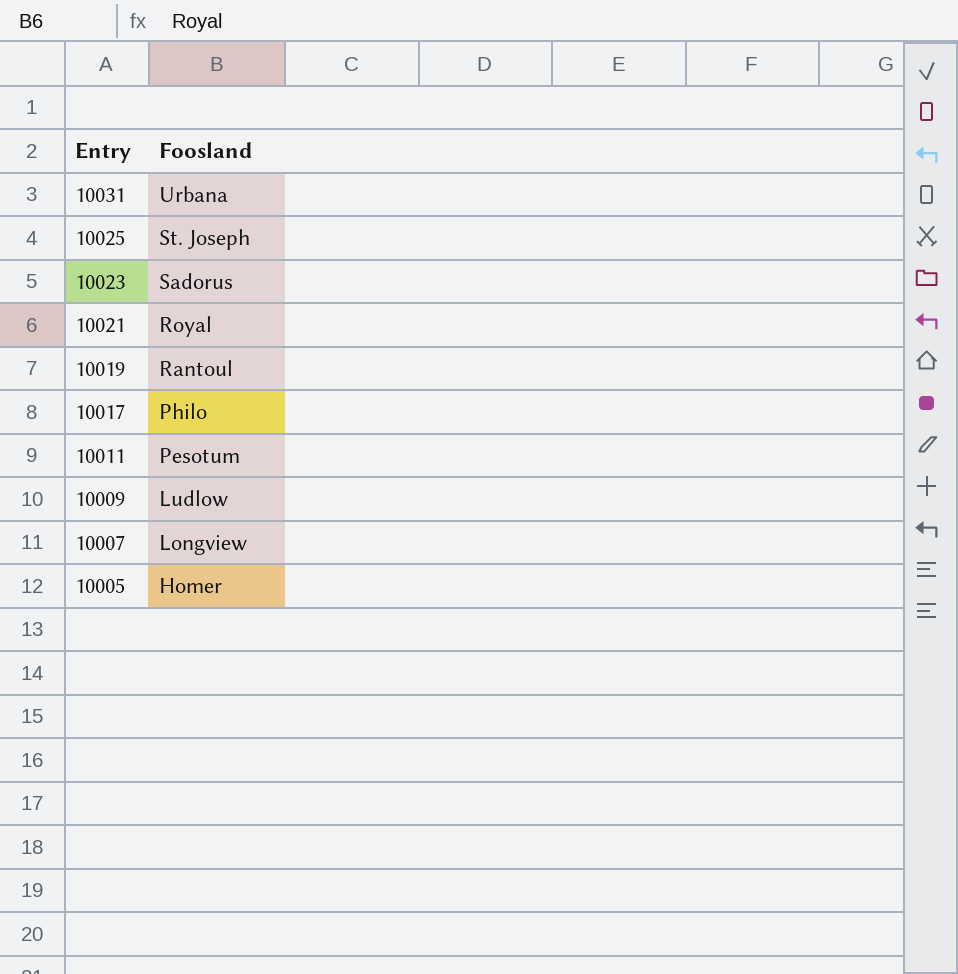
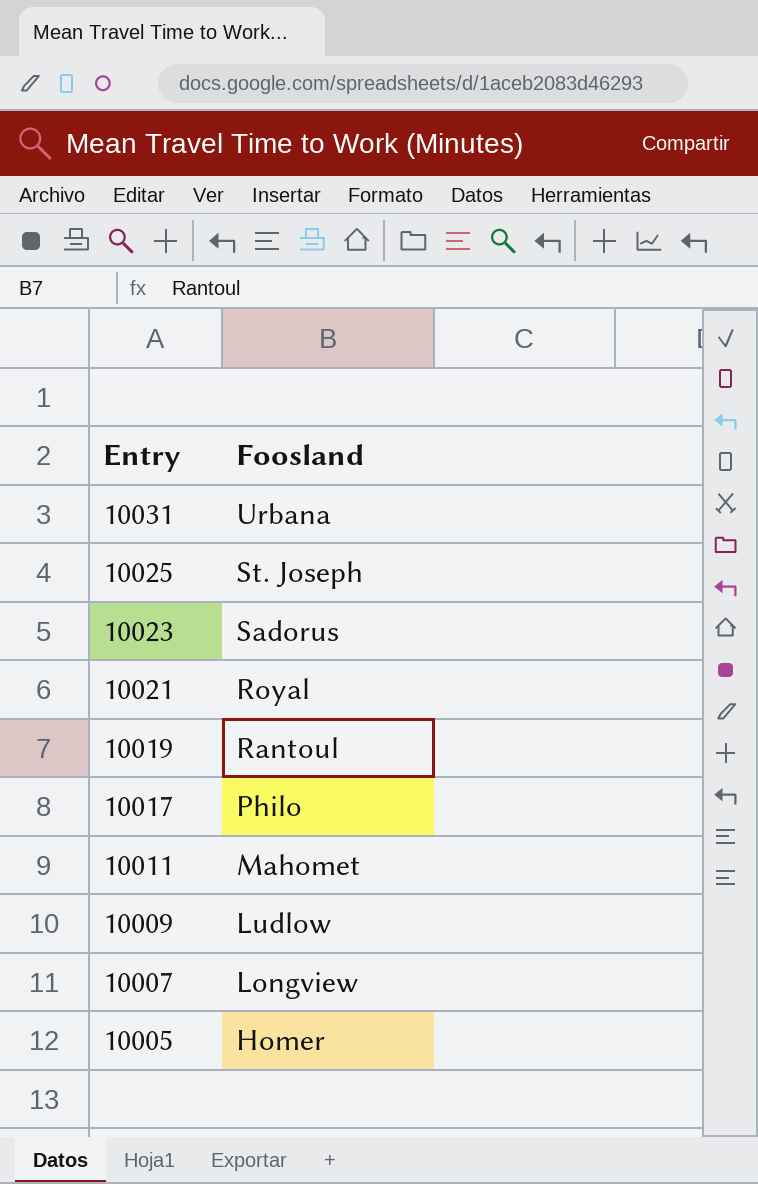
10011 | Foosland: Pesotum -> Mahomet

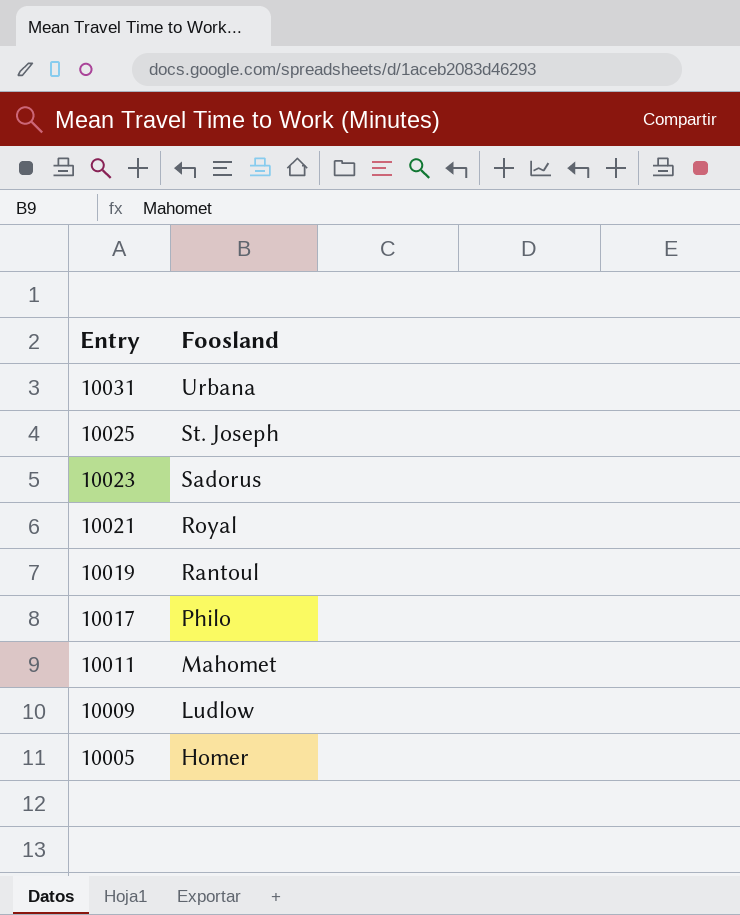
row 10007: Longview -> none

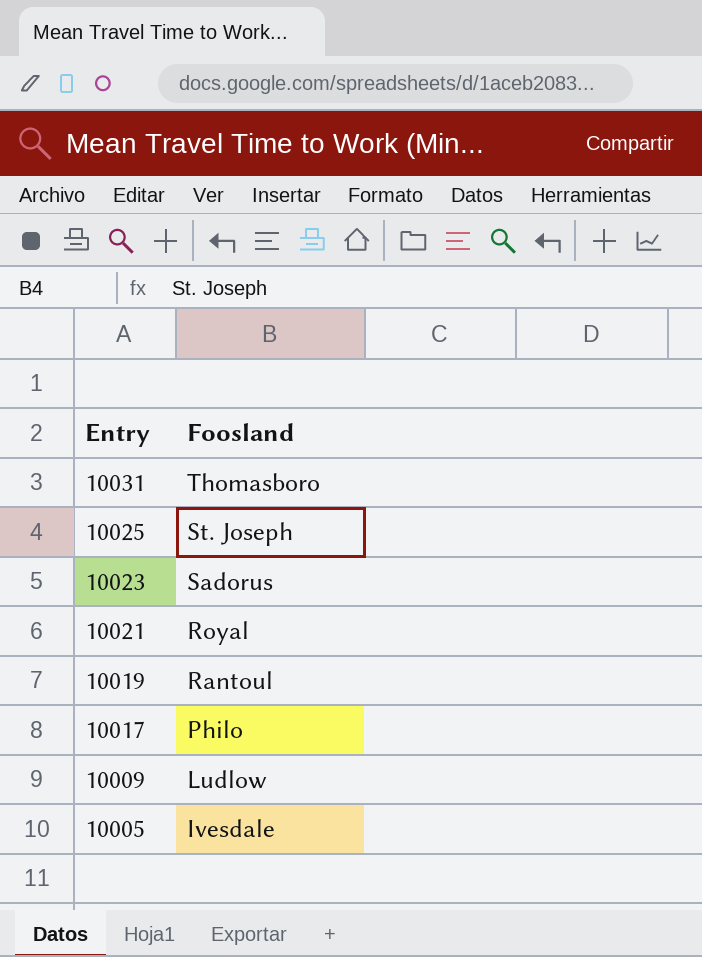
row 10011: Mahomet -> none
10031 | Foosland: Urbana -> Thomasboro
10005 | Foosland: Homer -> Ivesdale

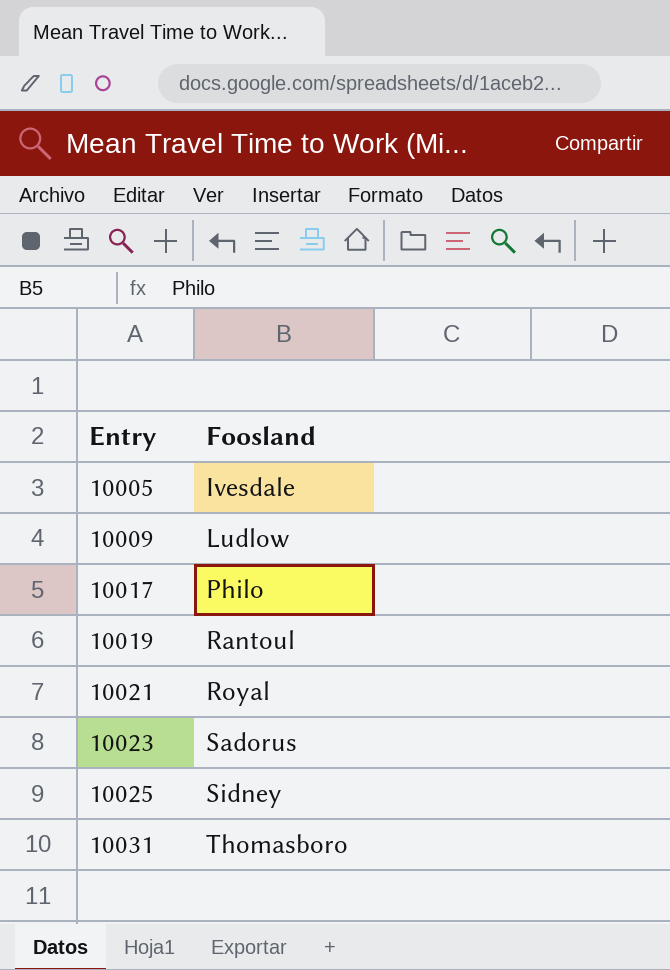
row order: Entry descending -> Entry ascending
10025 | Foosland: St. Joseph -> Sidney

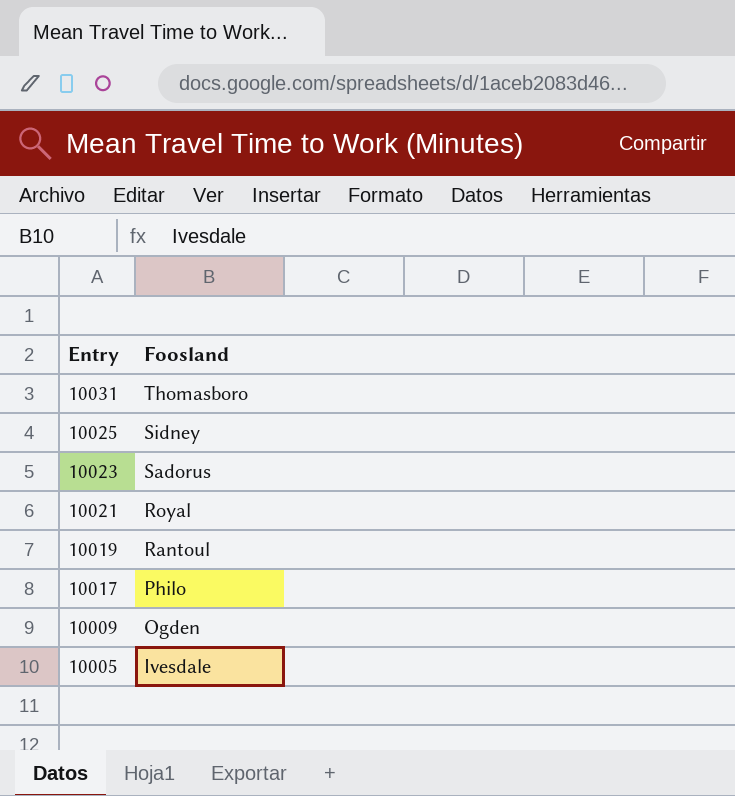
row order: Entry ascending -> Entry descending
10009 | Foosland: Ludlow -> Ogden

